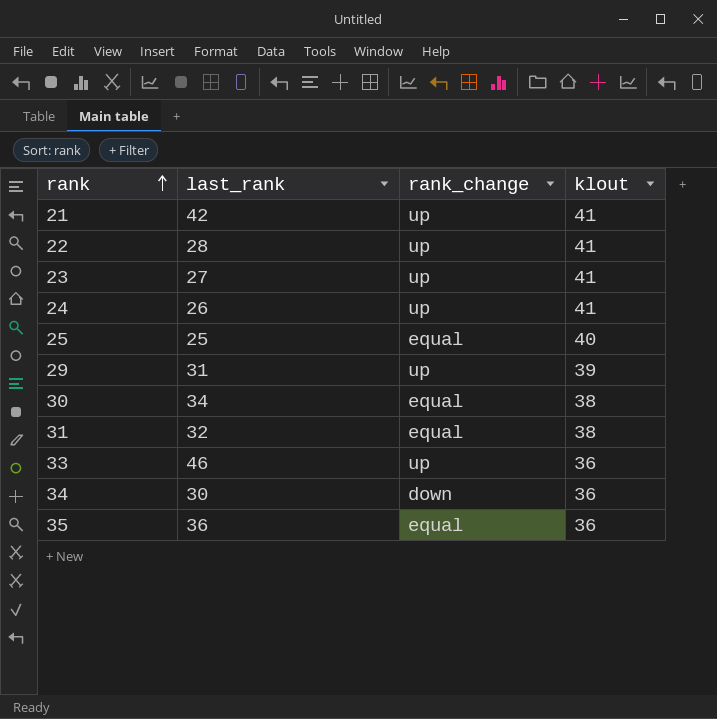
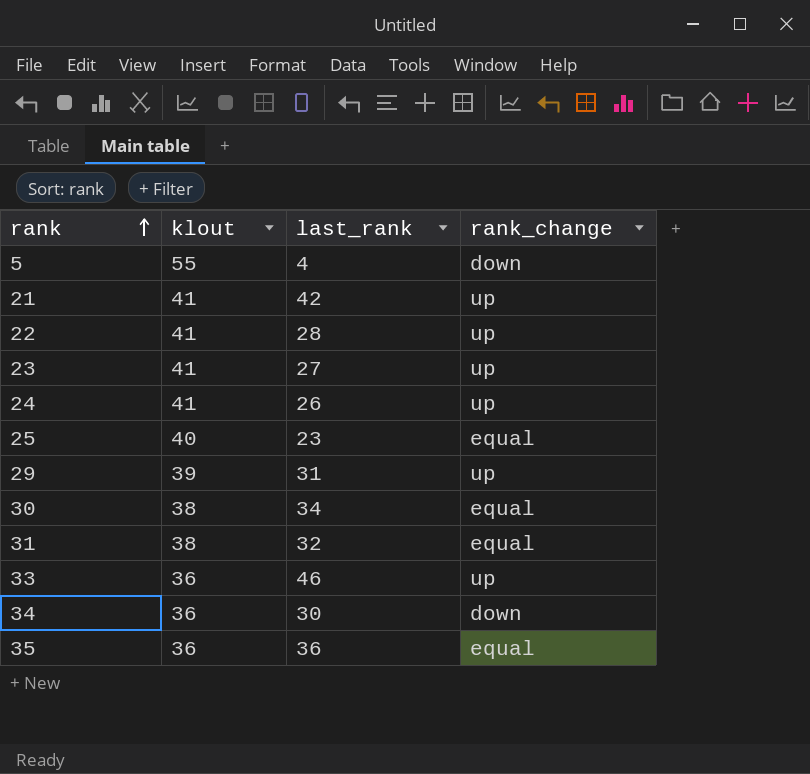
column klout | position: 4 -> 2
row 5: none -> 55 | 4 | down
25 | last_rank: 25 -> 23

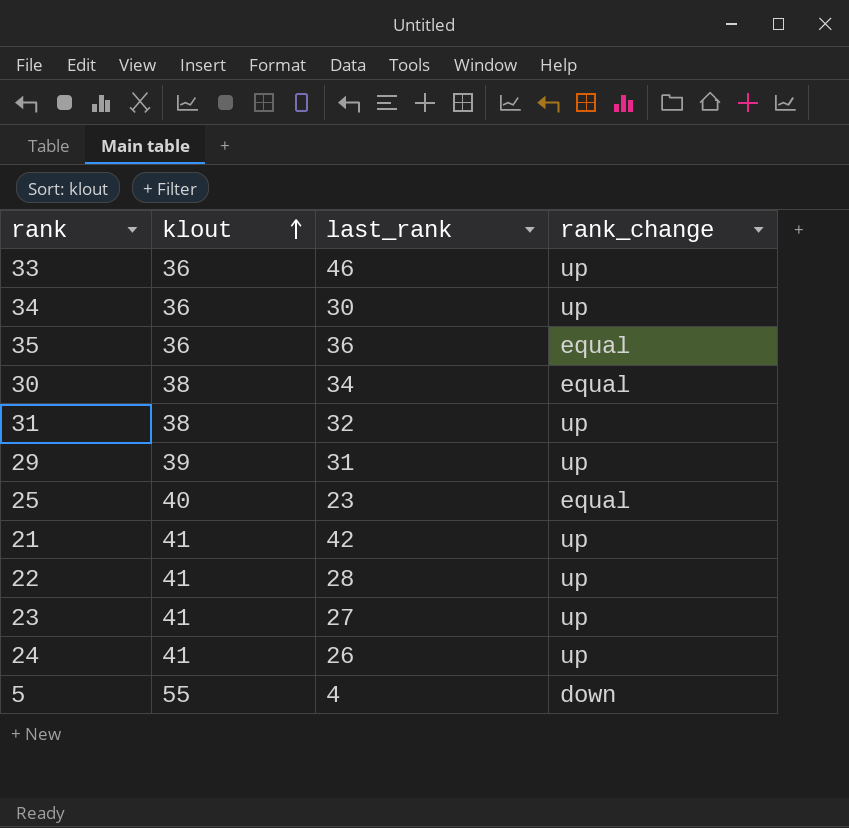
row order: rank ascending -> klout ascending
34 | rank_change: down -> up
31 | rank_change: equal -> up

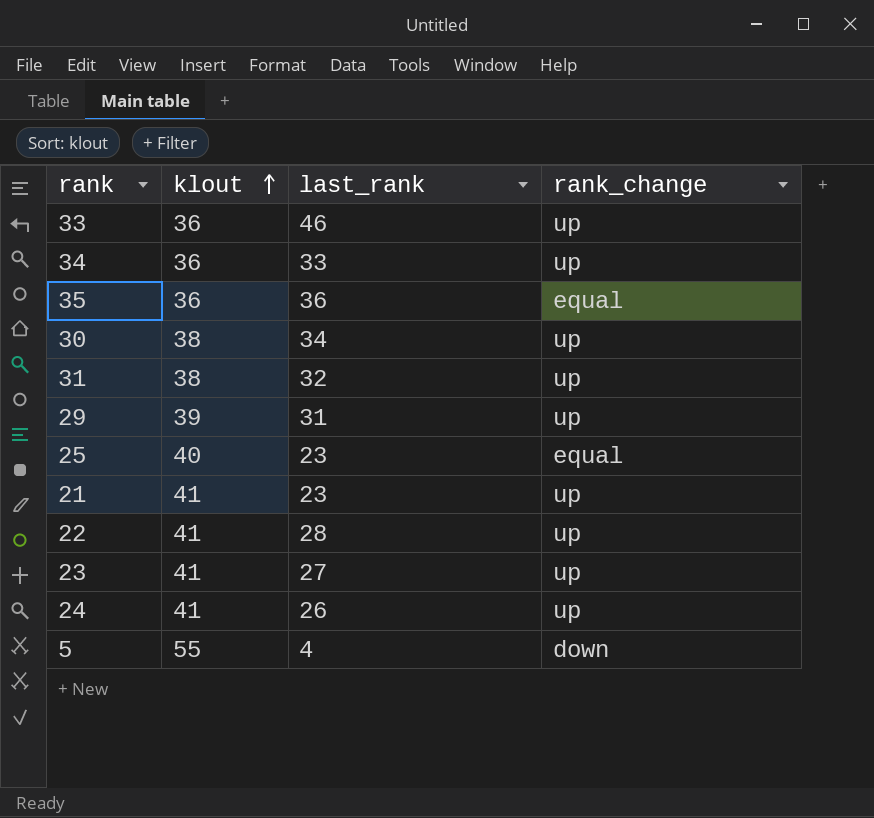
34 | last_rank: 30 -> 33
30 | rank_change: equal -> up
21 | last_rank: 42 -> 23

